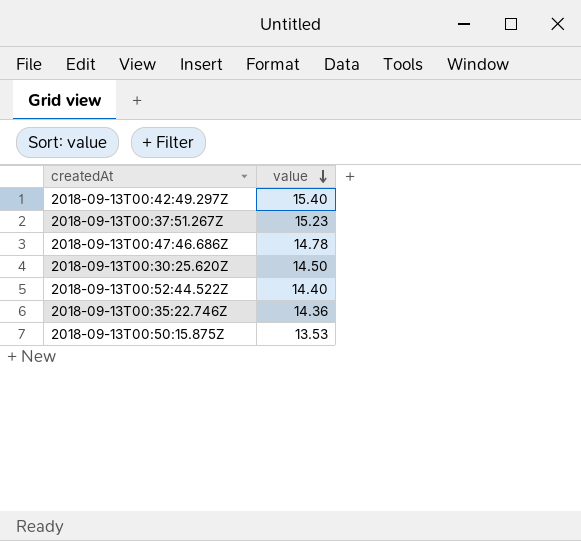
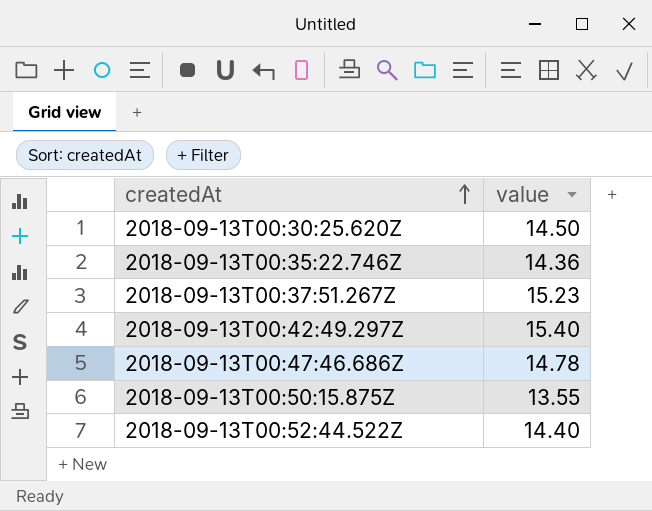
row order: value descending -> createdAt ascending
2018-09-13T00:50:15.875Z | value: 13.53 -> 13.55

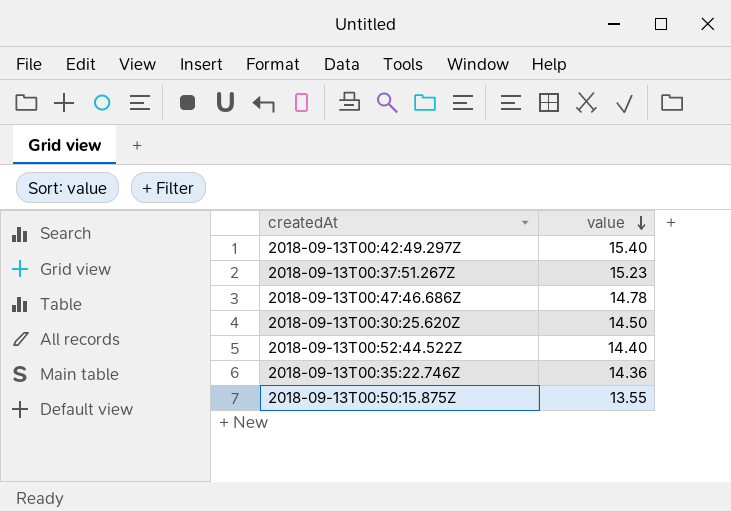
row order: createdAt ascending -> value descending

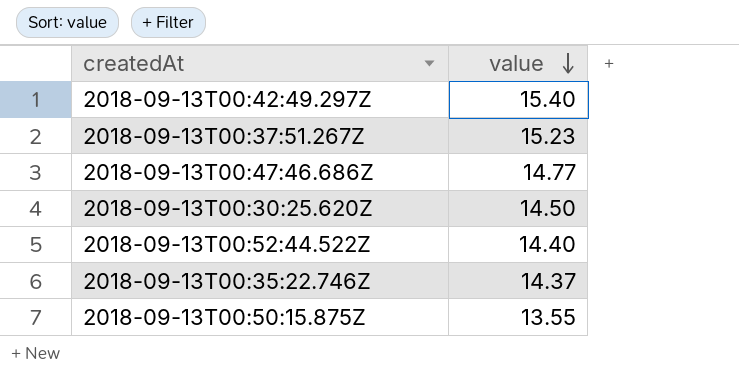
2018-09-13T00:47:46.686Z | value: 14.78 -> 14.77
2018-09-13T00:35:22.746Z | value: 14.36 -> 14.37

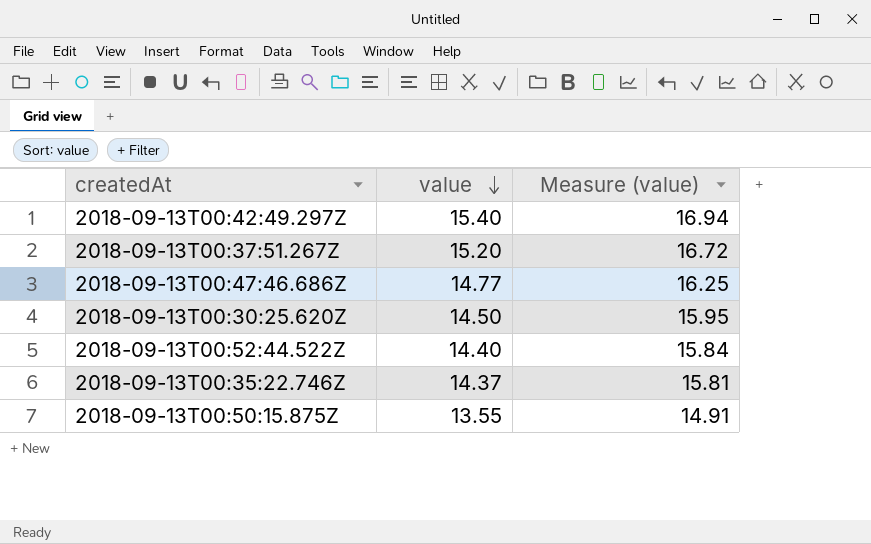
column Measure (value) | formula: none -> [value] * 1.1
2018-09-13T00:37:51.267Z | value: 15.23 -> 15.20

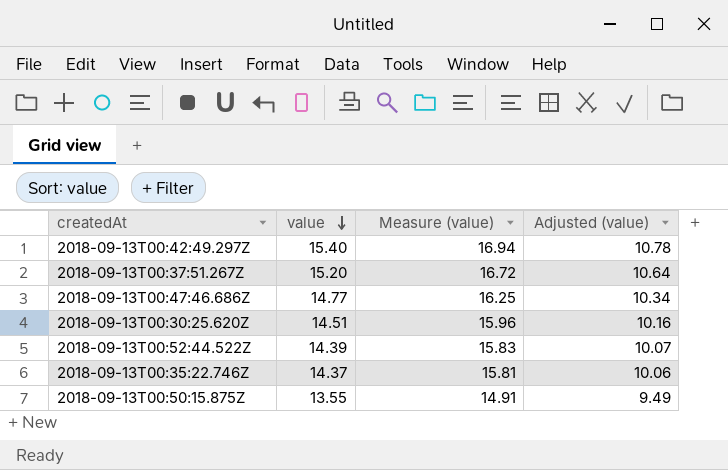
column Adjusted (value) | formula: none -> [value] * 0.7
2018-09-13T00:30:25.620Z | value: 14.50 -> 14.51
2018-09-13T00:30:25.620Z | Measure (value): 15.95 -> 15.96
2018-09-13T00:52:44.522Z | value: 14.40 -> 14.39
2018-09-13T00:52:44.522Z | Measure (value): 15.84 -> 15.83

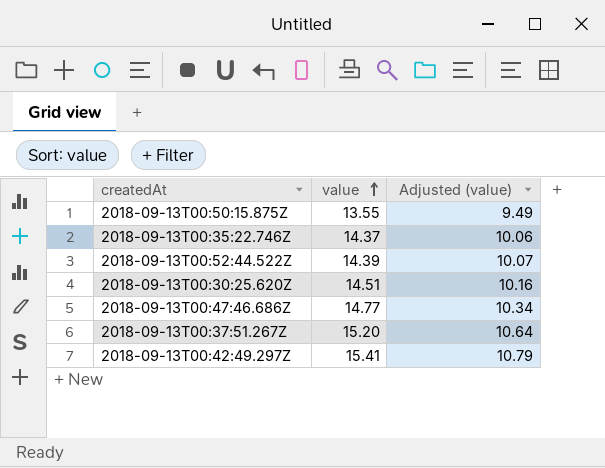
row order: value descending -> value ascending
column Measure (value) | formula: [value] * 1.1 -> none
2018-09-13T00:42:49.297Z | value: 15.40 -> 15.41
2018-09-13T00:42:49.297Z | Adjusted (value): 10.78 -> 10.79

